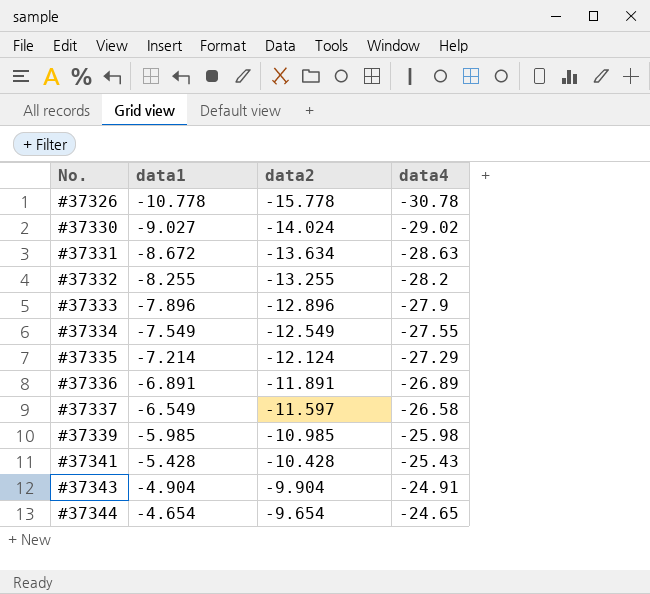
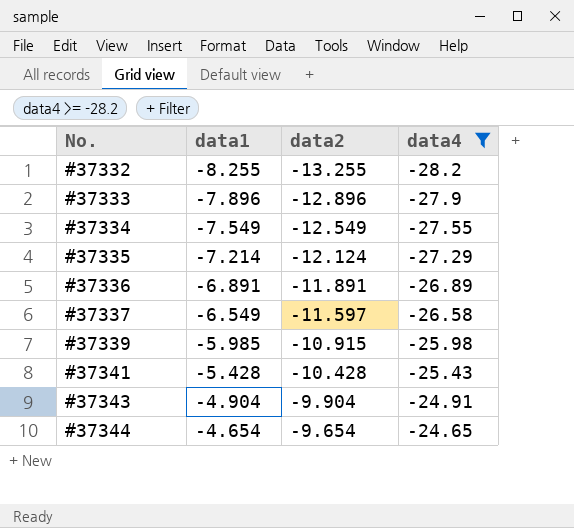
filter: none -> data4 >= -28.2
#37339 | data2: -10.985 -> -10.915

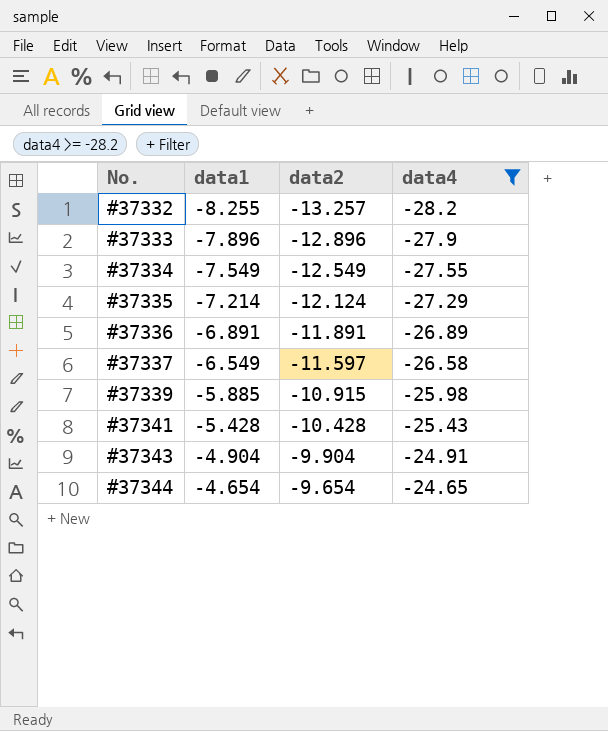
#37332 | data2: -13.255 -> -13.257
#37339 | data1: -5.985 -> -5.885

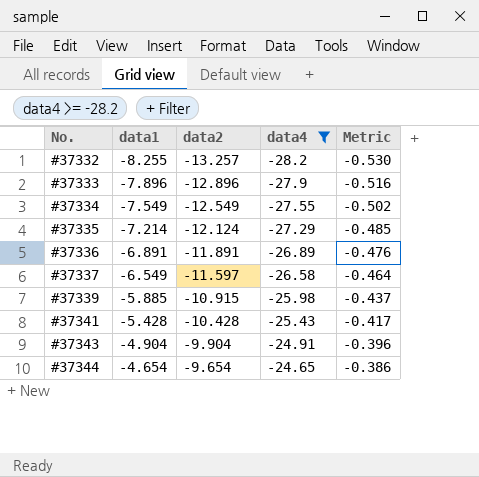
column Metric | formula: none -> [data2] * 0.04

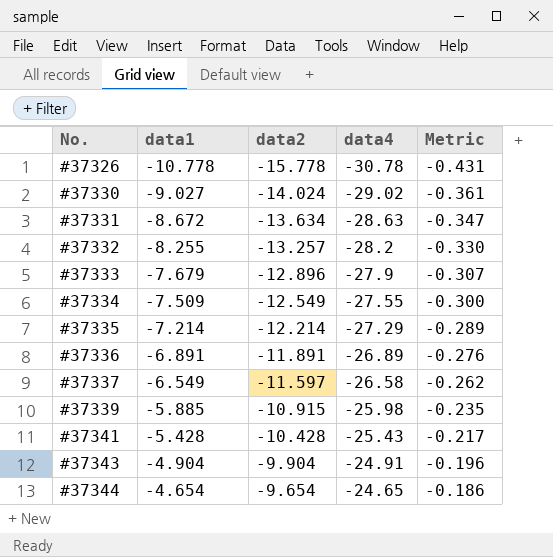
filter: data4 >= -28.2 -> none
column Metric | formula: [data2] * 0.04 -> [data1] * 0.04
#37333 | data1: -7.896 -> -7.679
#37334 | data1: -7.549 -> -7.509
#37335 | data2: -12.124 -> -12.214

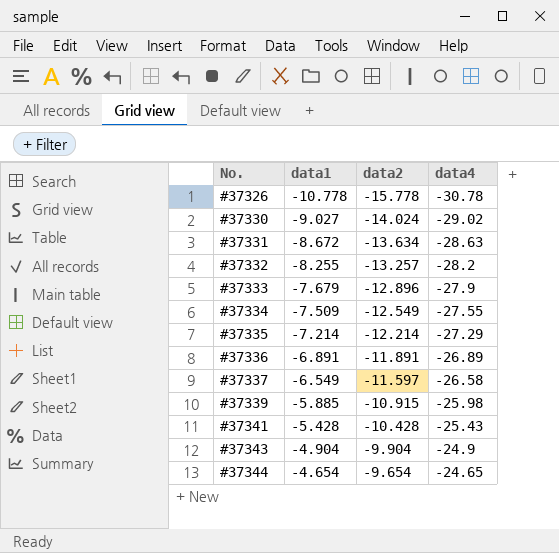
column Metric | formula: [data1] * 0.04 -> none
#37343 | data4: -24.91 -> -24.9

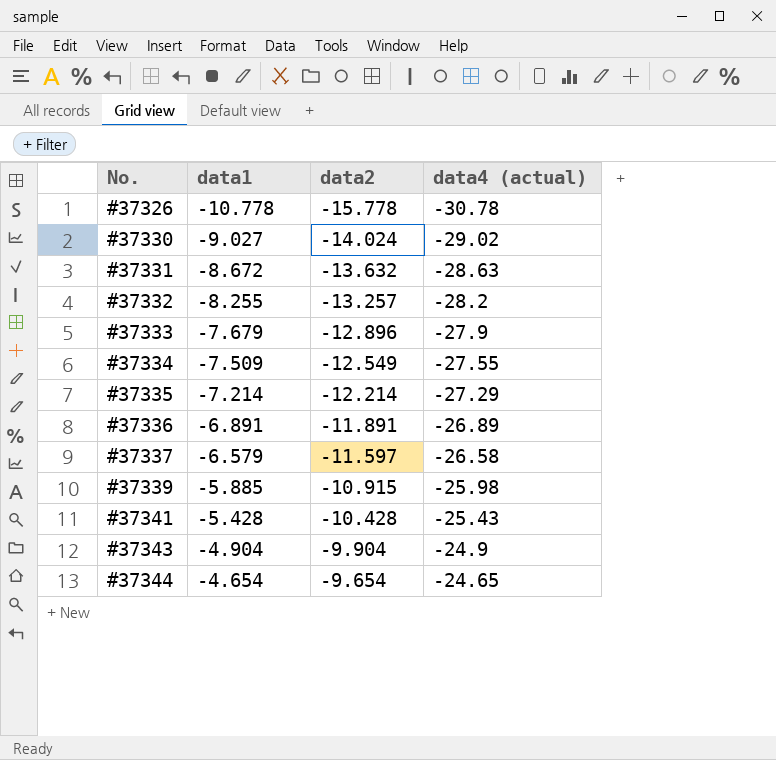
column name: data4 -> data4 (actual)
#37331 | data2: -13.634 -> -13.632
#37337 | data1: -6.549 -> -6.579

